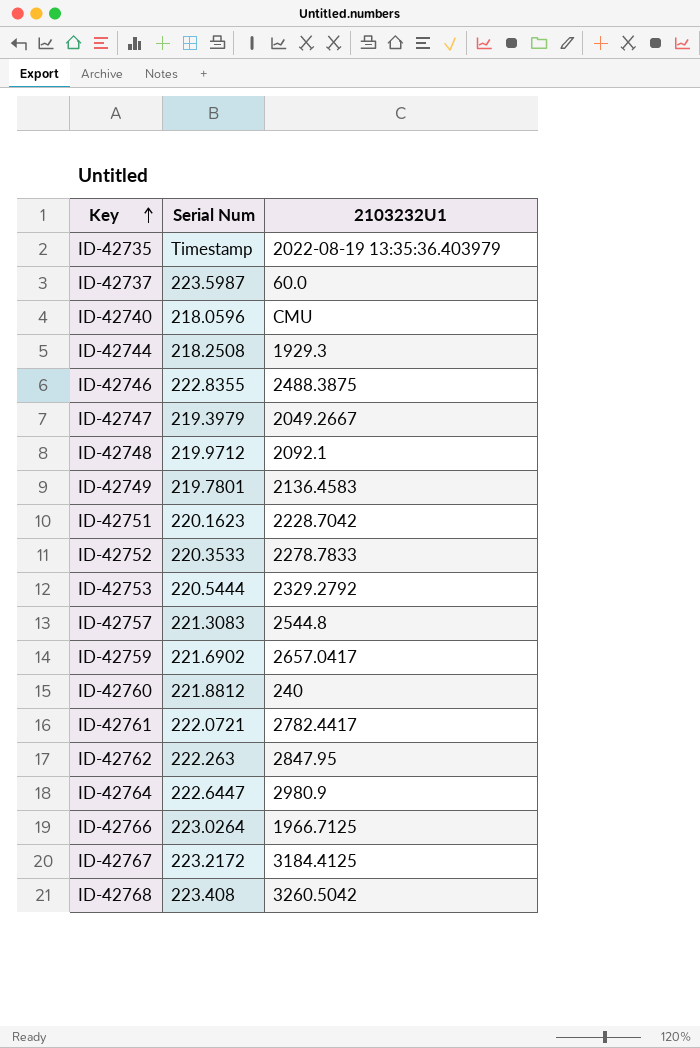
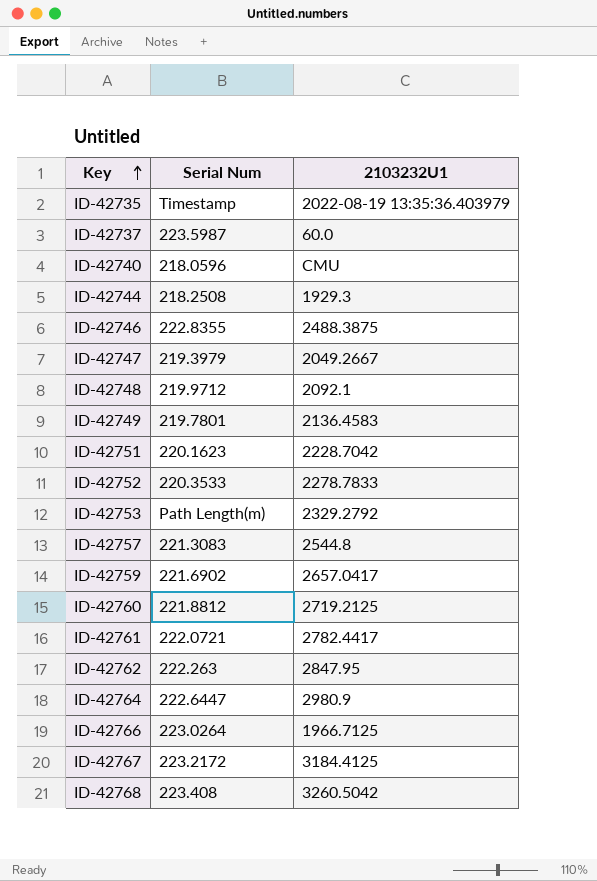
ID-42753 | Serial Num: 220.5444 -> Path Length(m)
ID-42760 | 2103232U1: 240 -> 2719.2125

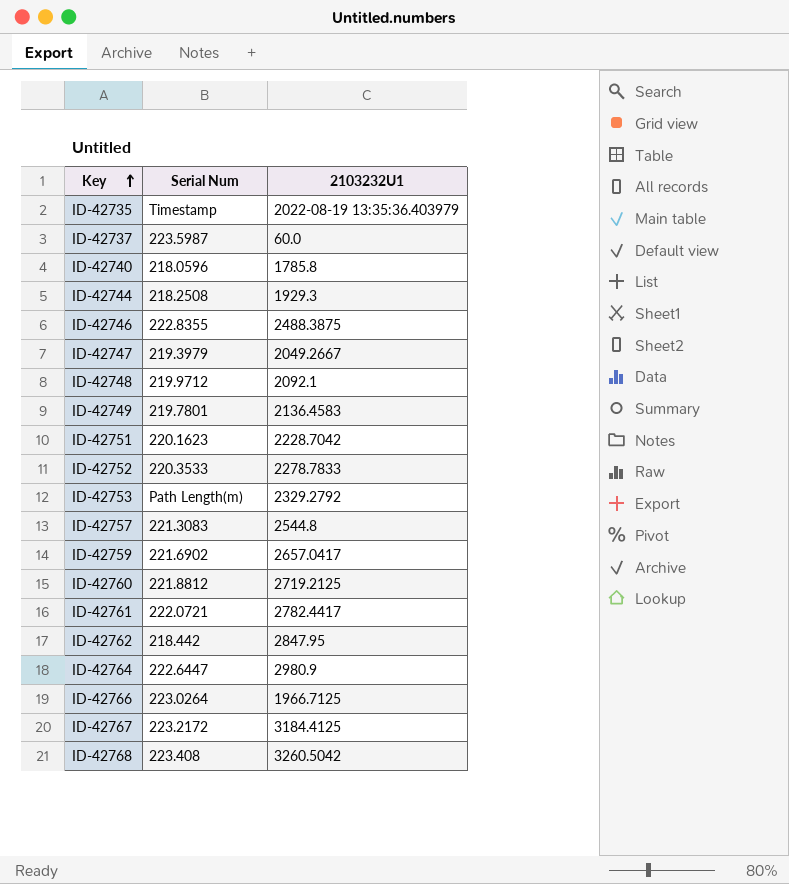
ID-42740 | 2103232U1: CMU -> 1785.8
ID-42762 | Serial Num: 222.263 -> 218.442

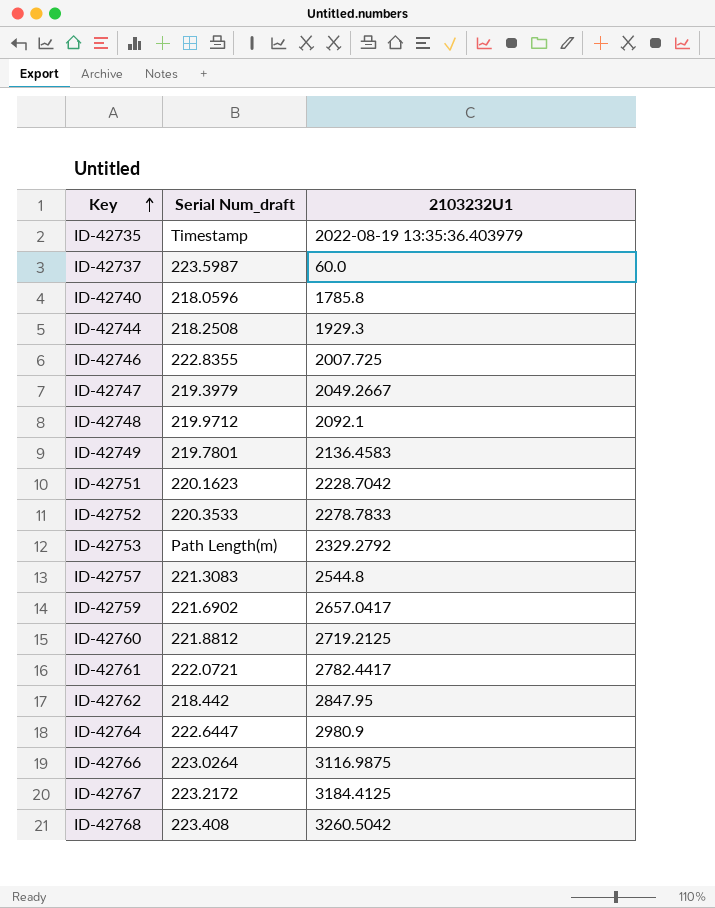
column name: Serial Num -> Serial Num_draft
ID-42746 | 2103232U1: 2488.3875 -> 2007.725
ID-42766 | 2103232U1: 1966.7125 -> 3116.9875

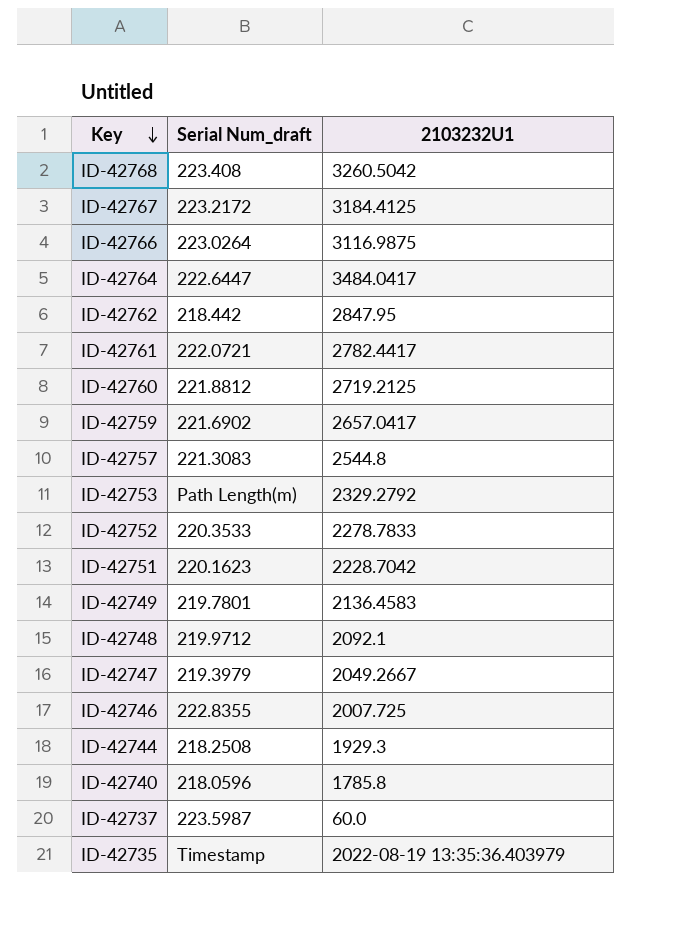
row order: Key ascending -> Key descending
ID-42764 | 2103232U1: 2980.9 -> 3484.0417

